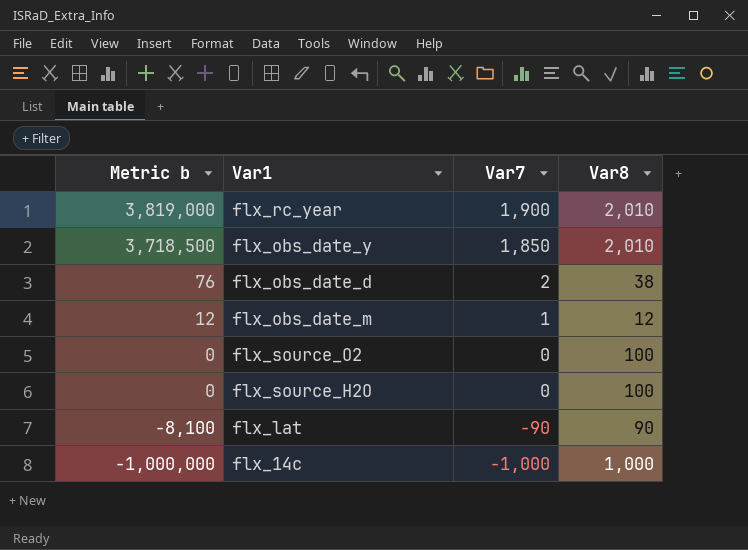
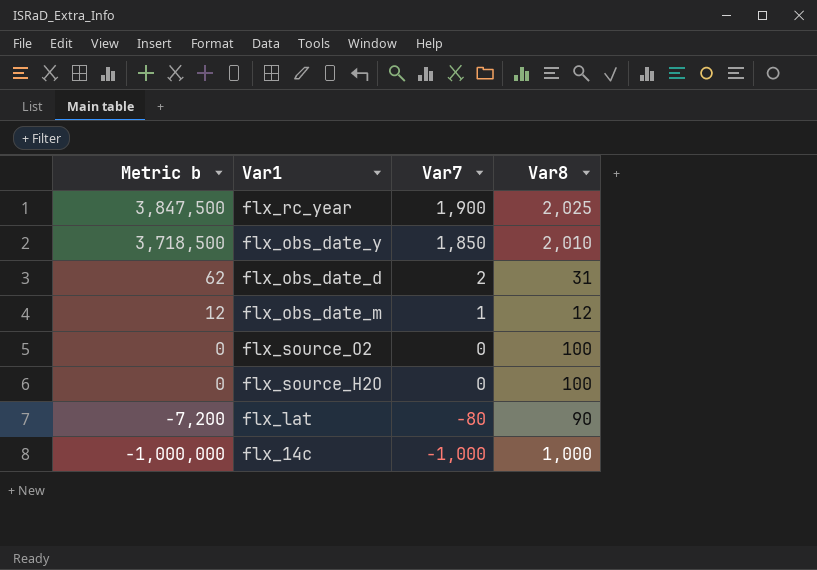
flx_rc_year | Metric b: 3,819,000 -> 3,847,500
flx_rc_year | Var8: 2,010 -> 2,025
flx_obs_date_d | Metric b: 76 -> 62
flx_obs_date_d | Var8: 38 -> 31
flx_lat | Metric b: -8,100 -> -7,200
flx_lat | Var7: -90 -> -80

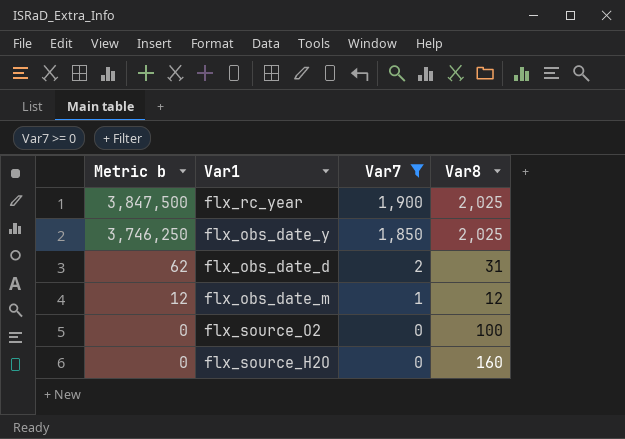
filter: none -> Var7 >= 0
flx_obs_date_y | Metric b: 3,718,500 -> 3,746,250
flx_obs_date_y | Var8: 2,010 -> 2,025
flx_source_H2O | Var8: 100 -> 160

